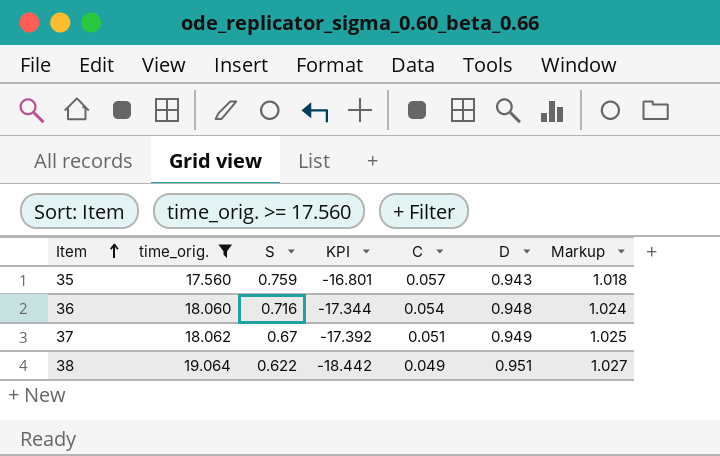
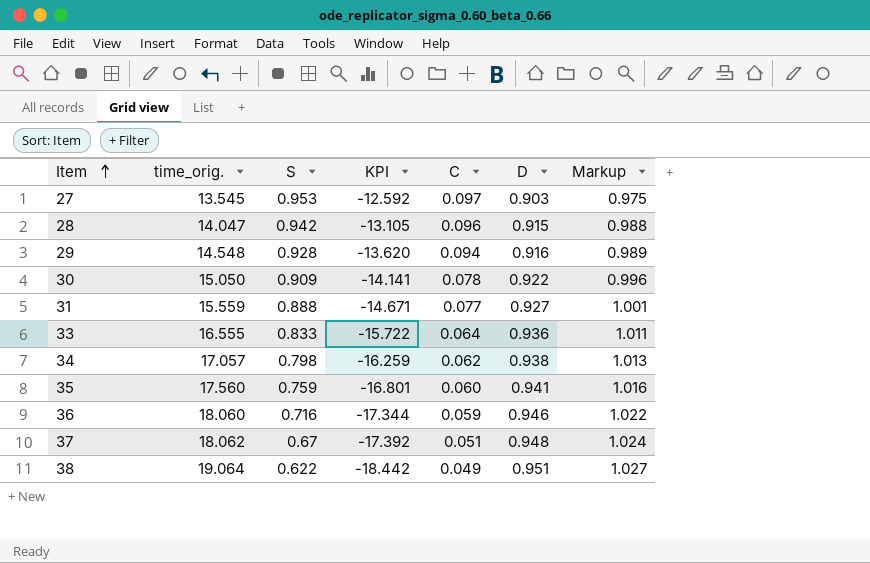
filter: time_orig. >= 17.560 -> none
35 | C: 0.057 -> 0.060
35 | D: 0.943 -> 0.941
35 | Markup: 1.018 -> 1.016
36 | C: 0.054 -> 0.059
36 | D: 0.948 -> 0.946
36 | Markup: 1.024 -> 1.022
37 | D: 0.949 -> 0.948
37 | Markup: 1.025 -> 1.024

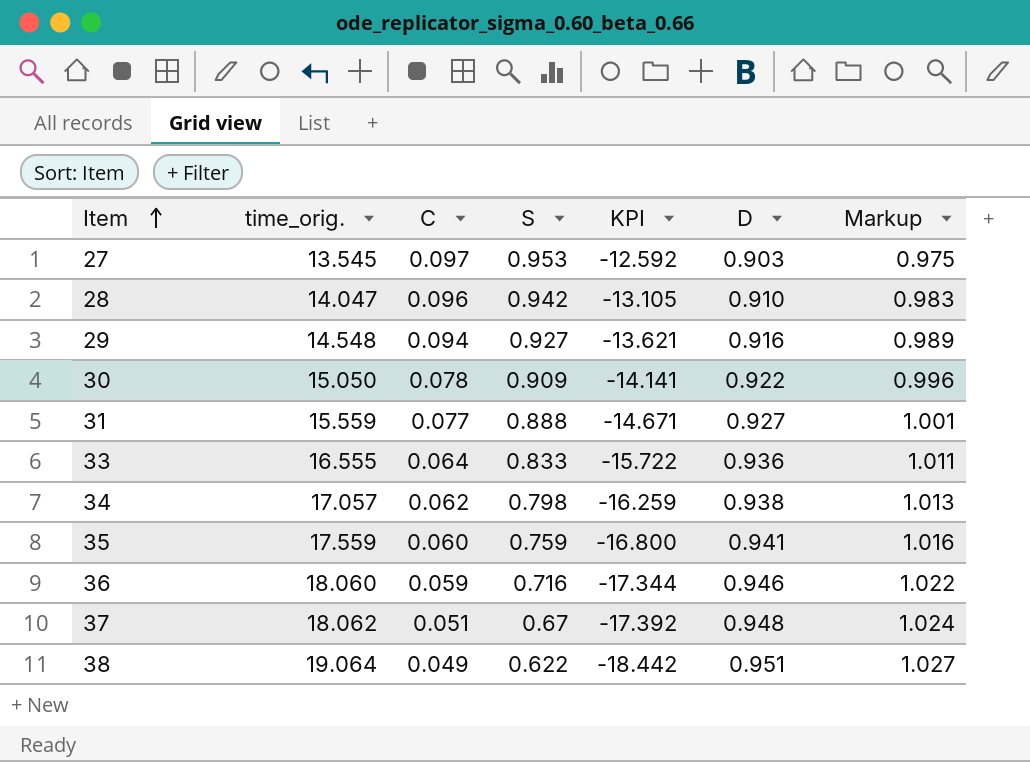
column C | position: 5 -> 3
28 | D: 0.915 -> 0.910
28 | Markup: 0.988 -> 0.983
29 | S: 0.928 -> 0.927
29 | KPI: -13.620 -> -13.621
35 | time_orig.: 17.560 -> 17.559
35 | KPI: -16.801 -> -16.800

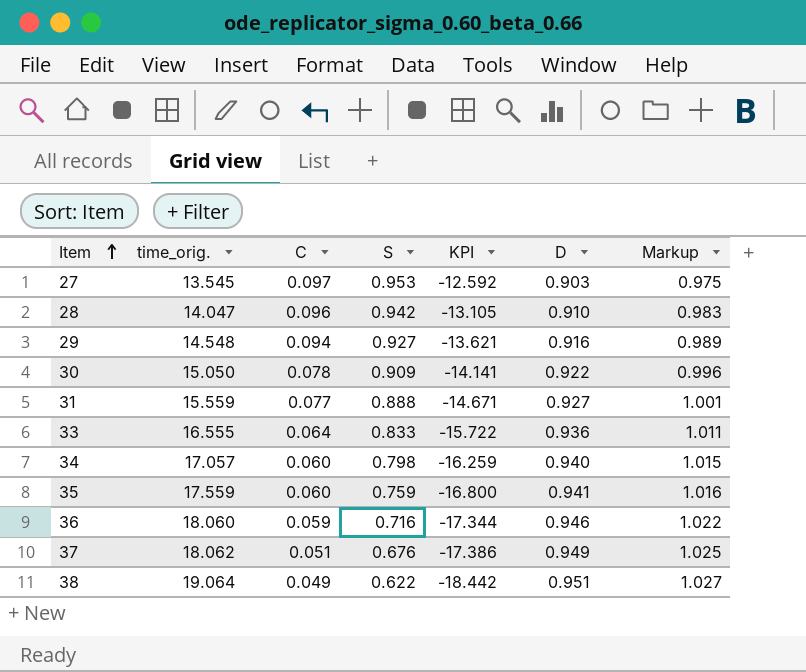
34 | C: 0.062 -> 0.060
34 | D: 0.938 -> 0.940
34 | Markup: 1.013 -> 1.015
37 | S: 0.67 -> 0.676
37 | KPI: -17.392 -> -17.386
37 | D: 0.948 -> 0.949
37 | Markup: 1.024 -> 1.025

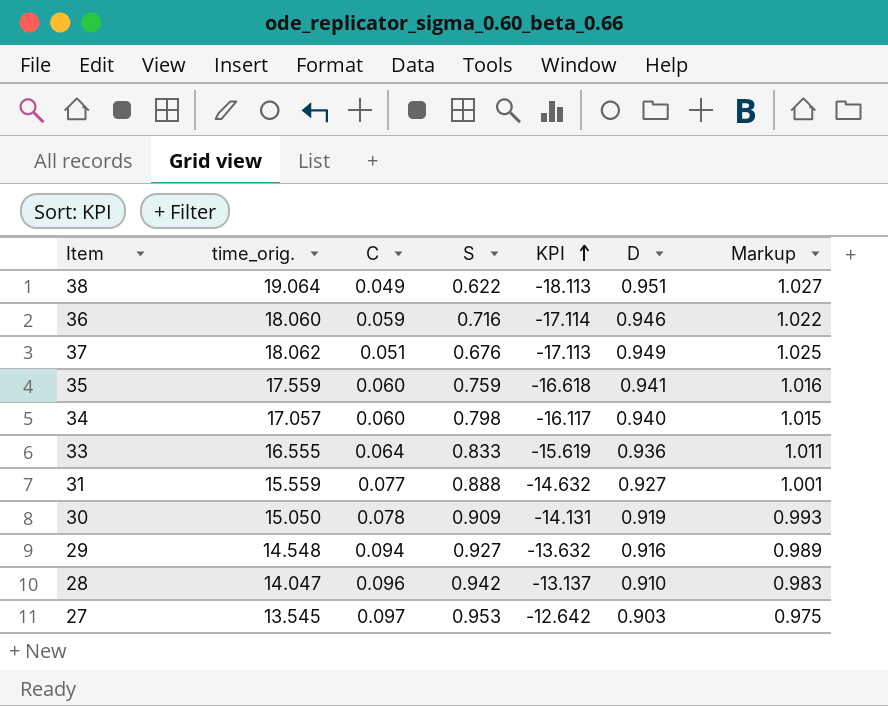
row order: Item ascending -> KPI ascending
column KPI | formula: [S] - [time_orig.] -> [D] - [time_orig.]
30 | D: 0.922 -> 0.919
30 | Markup: 0.996 -> 0.993

